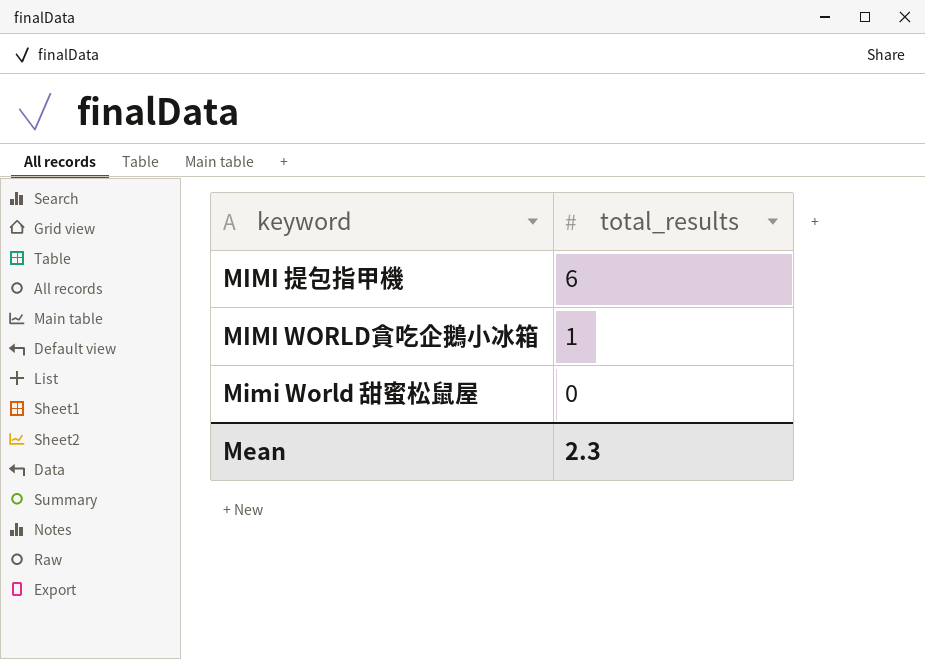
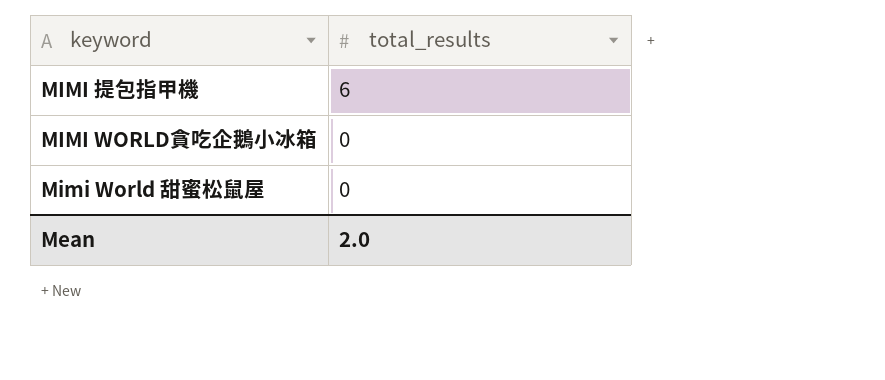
MIMI WORLD貪吃企鵝小冰箱 | total_results: 1 -> 0
Mean | total_results: 2.3 -> 2.0

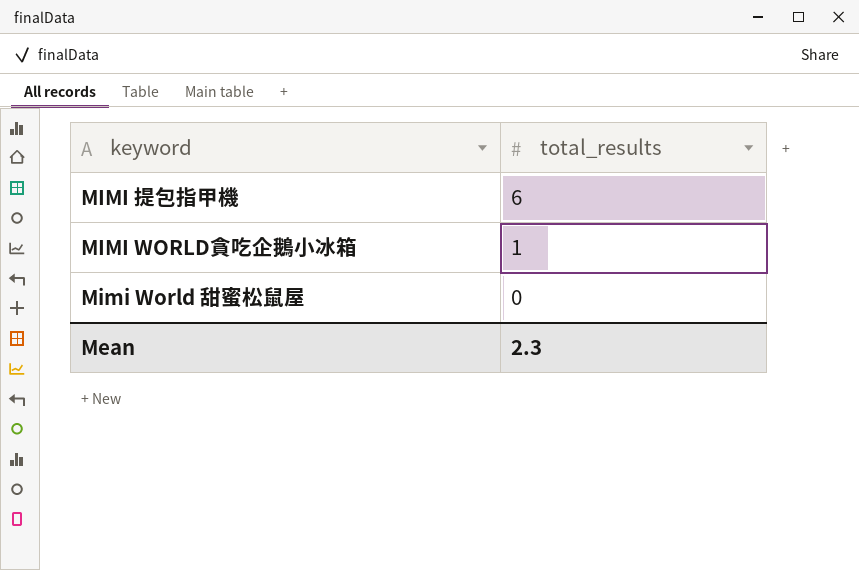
MIMI WORLD貪吃企鵝小冰箱 | total_results: 0 -> 1
Mean | total_results: 2.0 -> 2.3

